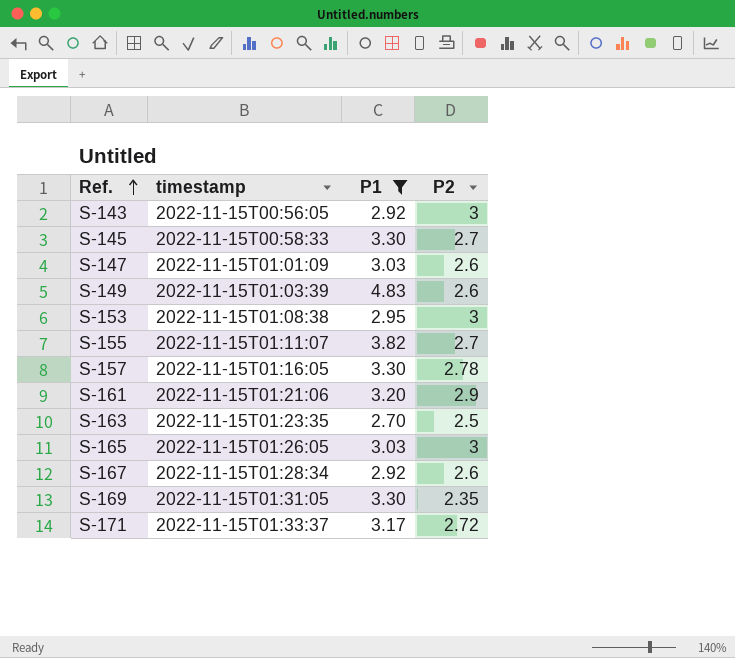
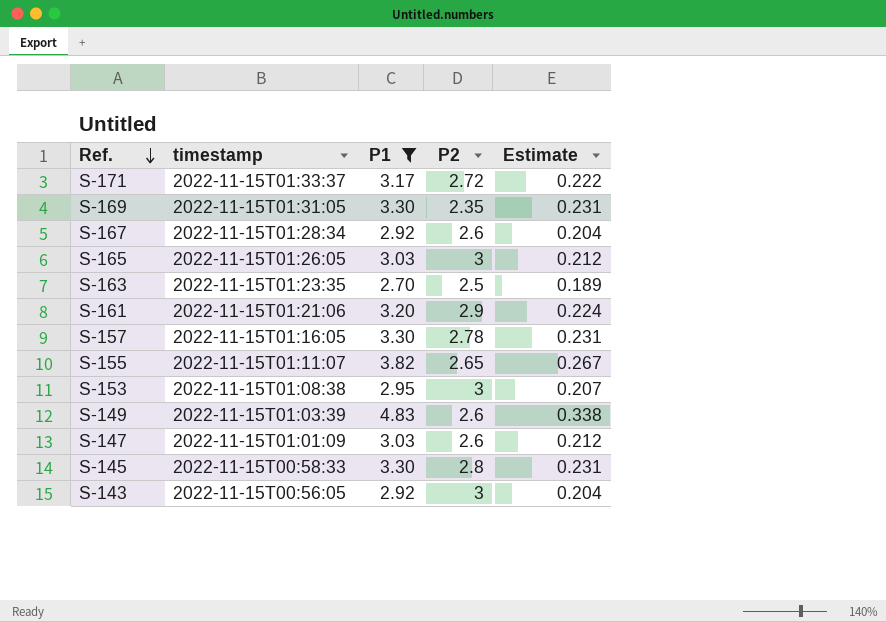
row order: Ref. ascending -> Ref. descending
column Estimate | formula: none -> [P1] * 0.07
S-155 | P2: 2.7 -> 2.65
S-145 | P2: 2.7 -> 2.8

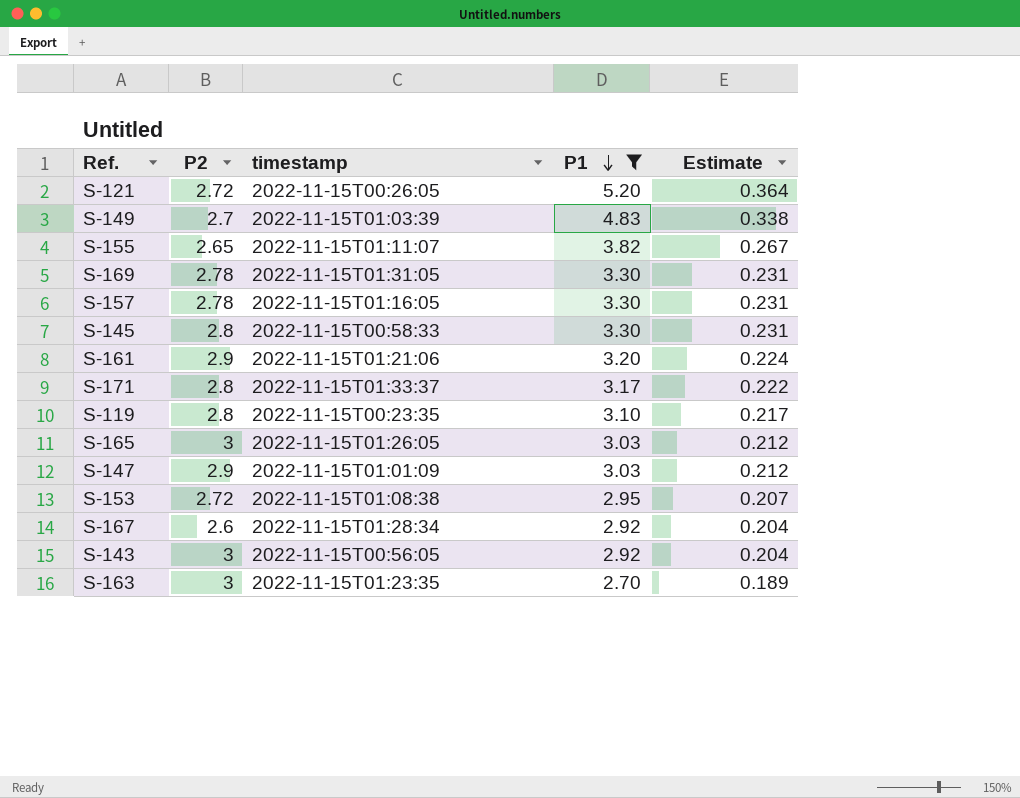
row order: Ref. descending -> P1 descending
column P2 | position: 4 -> 2
row S-121: none -> 2.72 | 2022-11-15T00:26:05 | 5.20 | 0.364
S-149 | P2: 2.6 -> 2.7
S-169 | P2: 2.35 -> 2.78
S-171 | P2: 2.72 -> 2.8
row S-119: none -> 2.8 | 2022-11-15T00:23:35 | 3.10 | 0.217
S-147 | P2: 2.6 -> 2.9
S-153 | P2: 3 -> 2.72
S-163 | P2: 2.5 -> 3

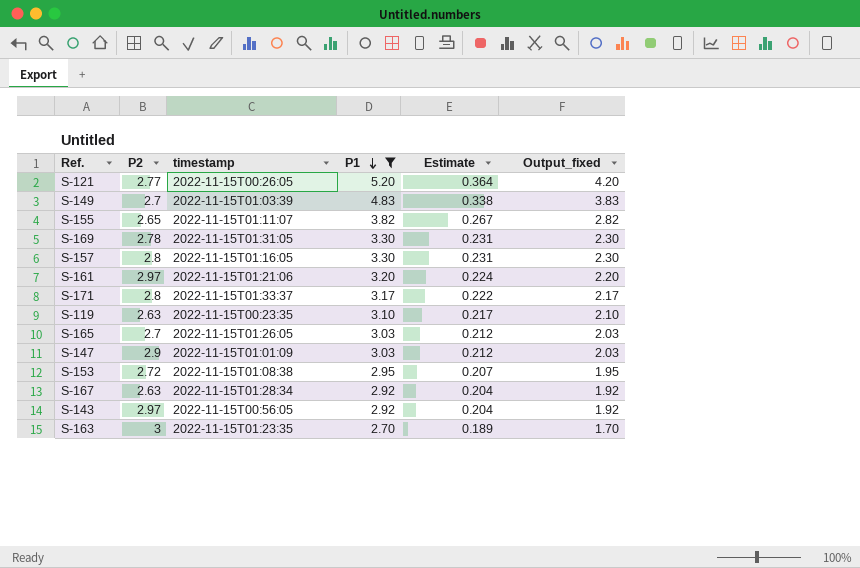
column Output_fixed | formula: none -> [P1] - 1
row S-145: 2.8 | 2022-11-15T00:58:33 | 3.30 | 0.231 -> none
S-121 | P2: 2.72 -> 2.77
S-157 | P2: 2.78 -> 2.8
S-161 | P2: 2.9 -> 2.97
S-119 | P2: 2.8 -> 2.63
S-165 | P2: 3 -> 2.7
S-167 | P2: 2.6 -> 2.63
S-143 | P2: 3 -> 2.97

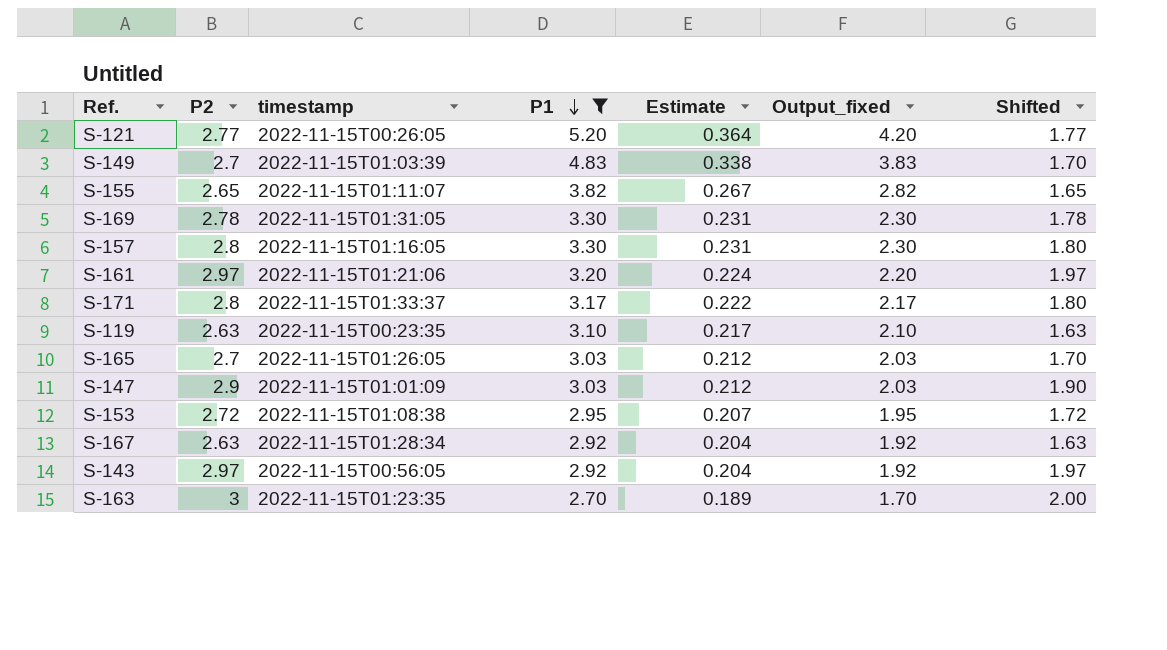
column Shifted | formula: none -> [P2] - 1

